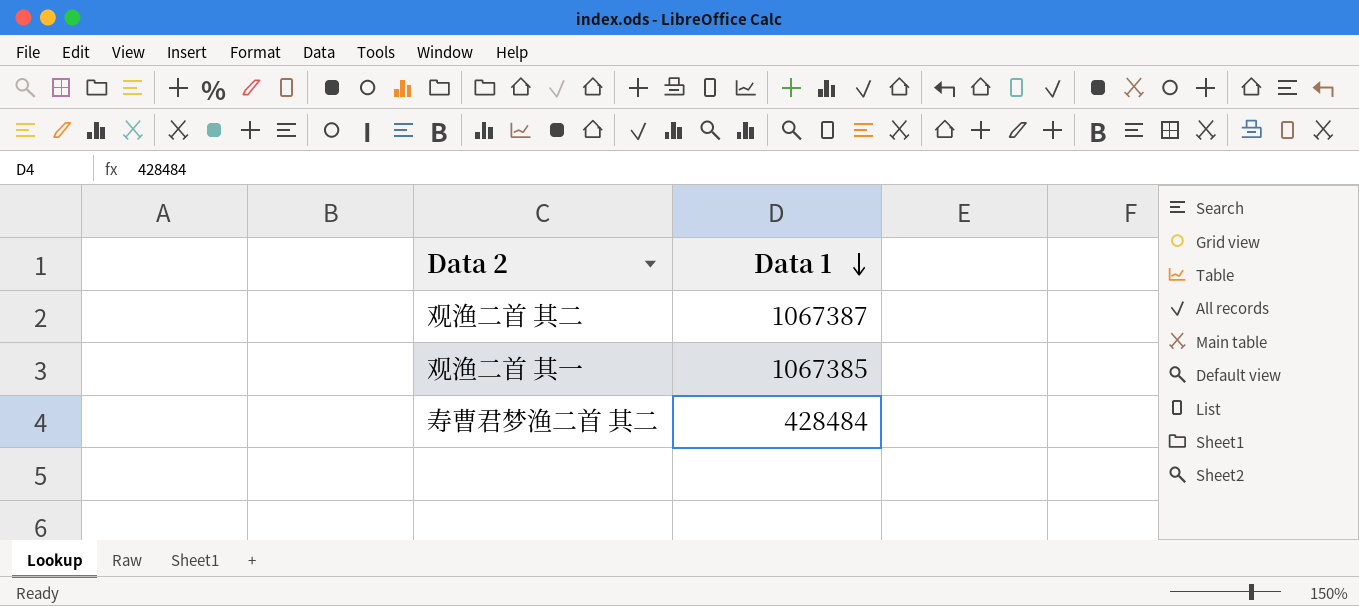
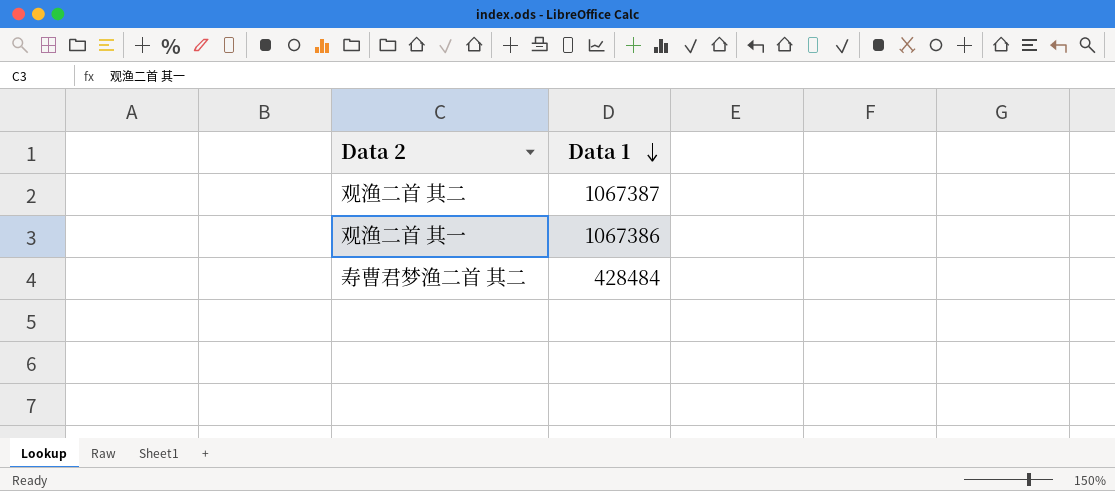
观渔二首 其一 | Data 1: 1067385 -> 1067386

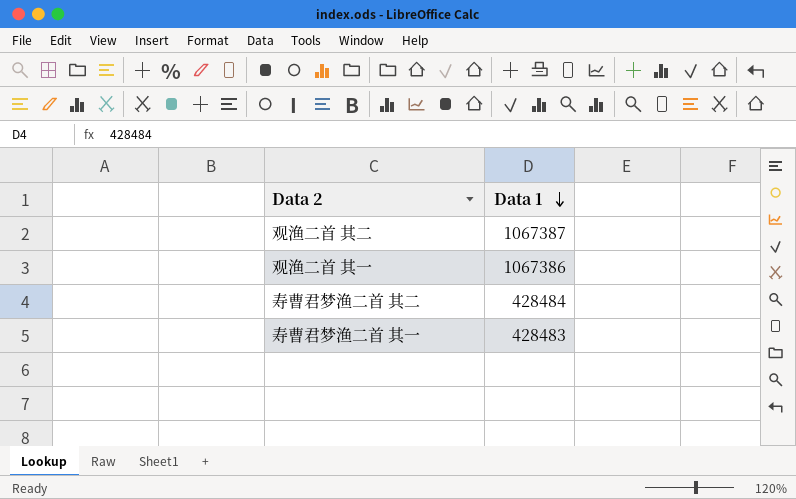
row 寿曹君梦渔二首 其一: none -> 428483

